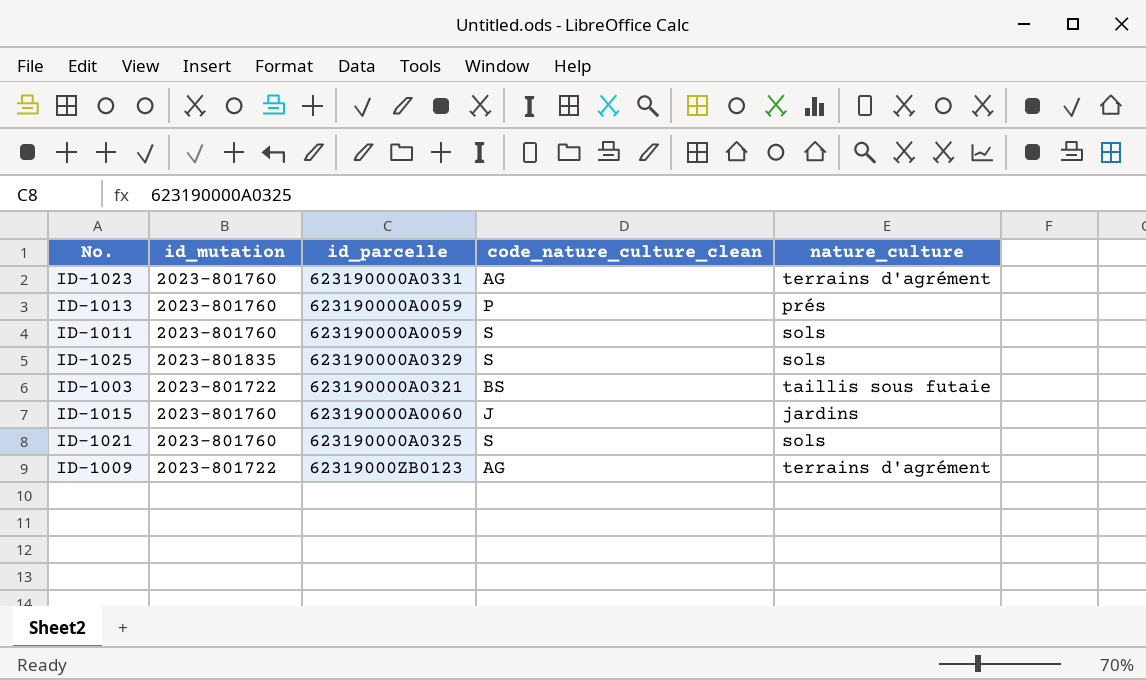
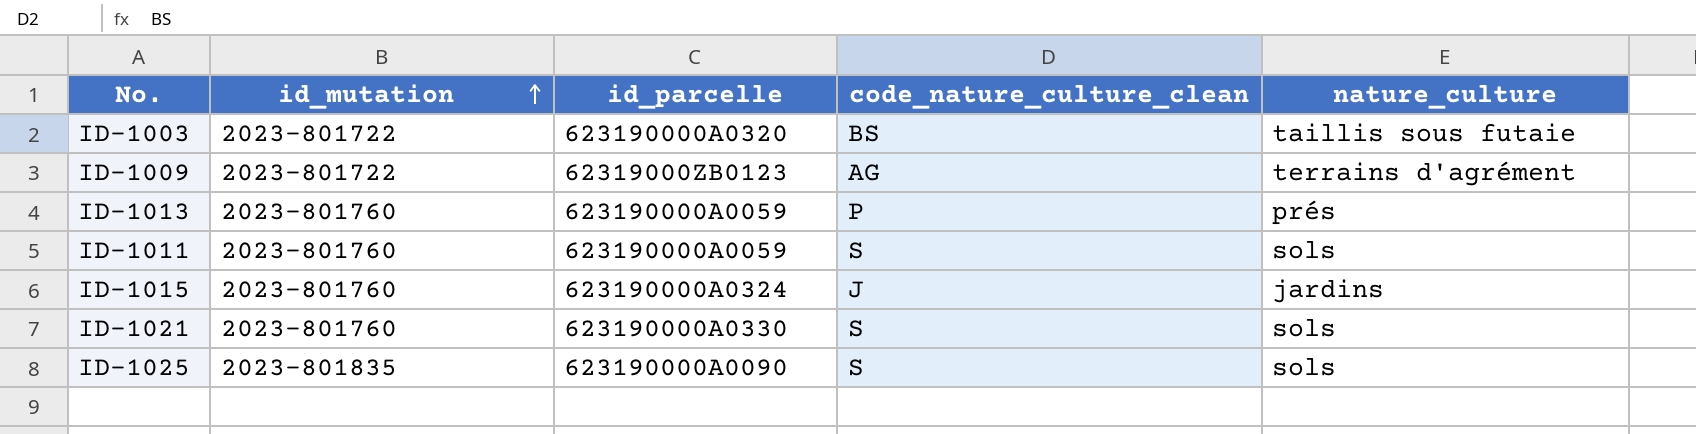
row order: none -> id_mutation ascending
row ID-1023: 2023-801760 | 623190000A0331 | AG | terrains d'agrément -> none
ID-1003 | id_parcelle: 623190000A0321 -> 623190000A0320
ID-1015 | id_parcelle: 623190000A0060 -> 623190000A0324
ID-1021 | id_parcelle: 623190000A0325 -> 623190000A0330
ID-1025 | id_parcelle: 623190000A0329 -> 623190000A0090

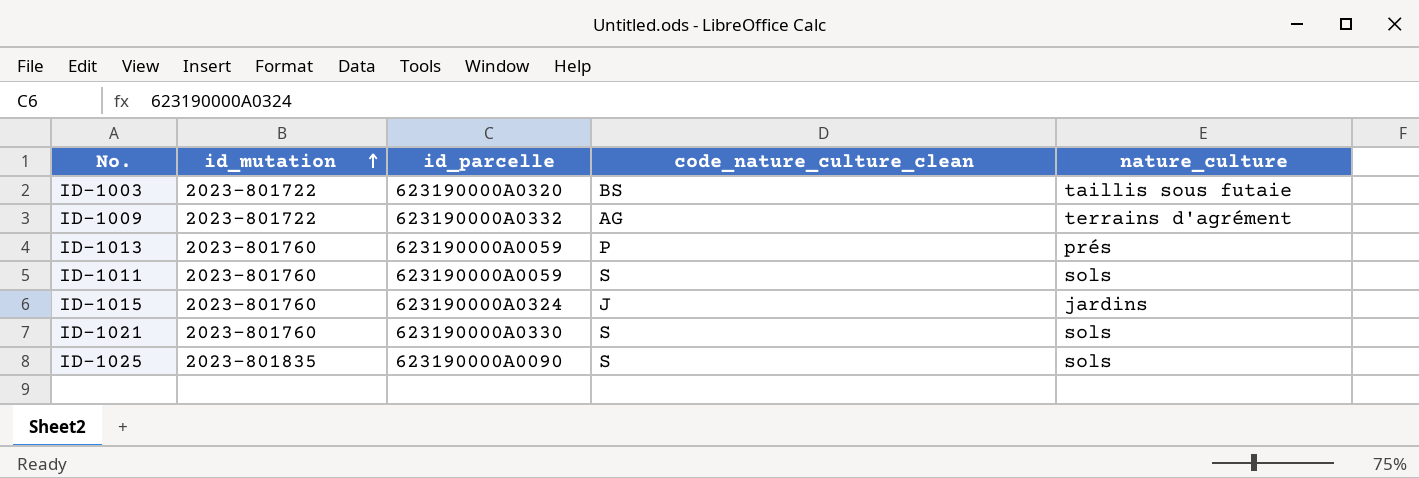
ID-1009 | id_parcelle: 62319000ZB0123 -> 623190000A0332

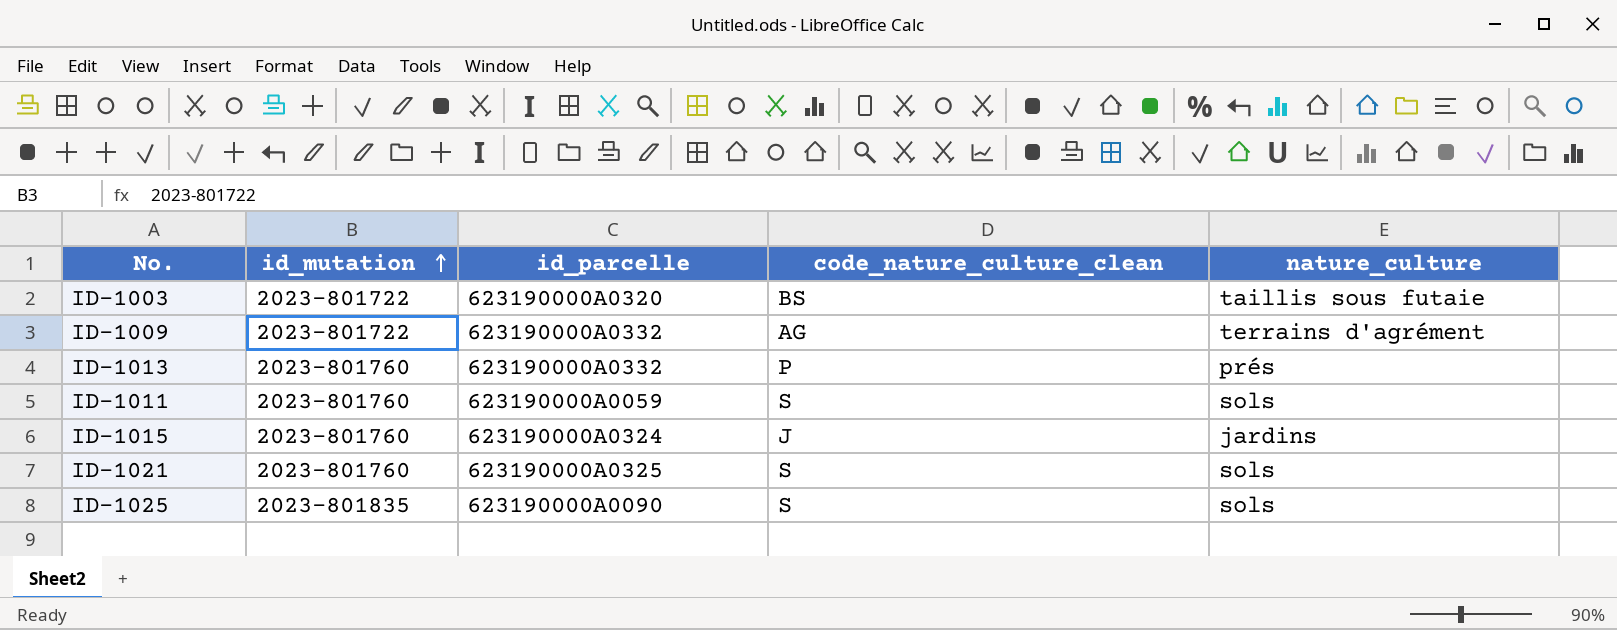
ID-1013 | id_parcelle: 623190000A0059 -> 623190000A0332
ID-1021 | id_parcelle: 623190000A0330 -> 623190000A0325

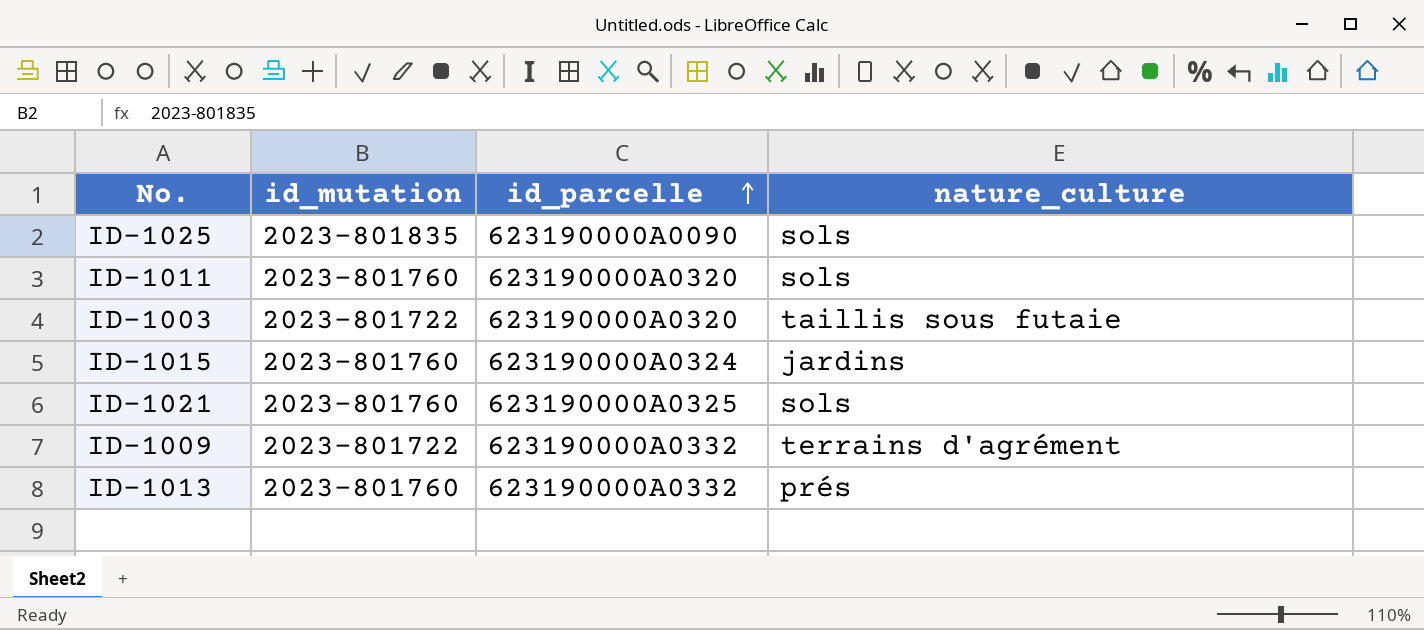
row order: id_mutation ascending -> id_parcelle ascending
column code_nature_culture_clean | position: 4 -> none
ID-1011 | id_parcelle: 623190000A0059 -> 623190000A0320

